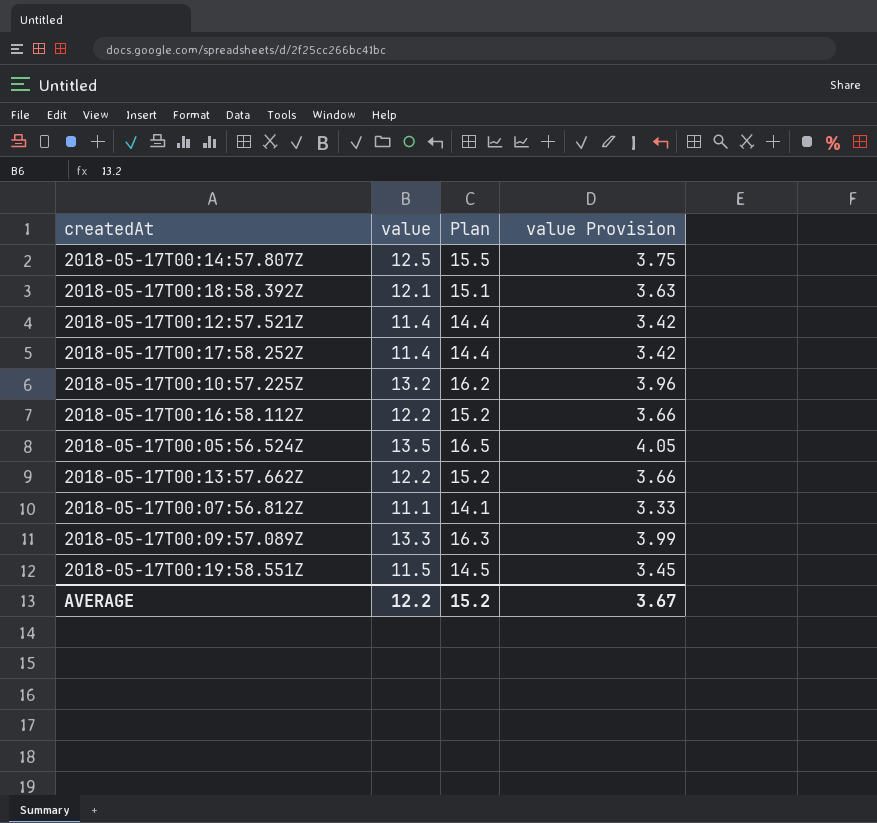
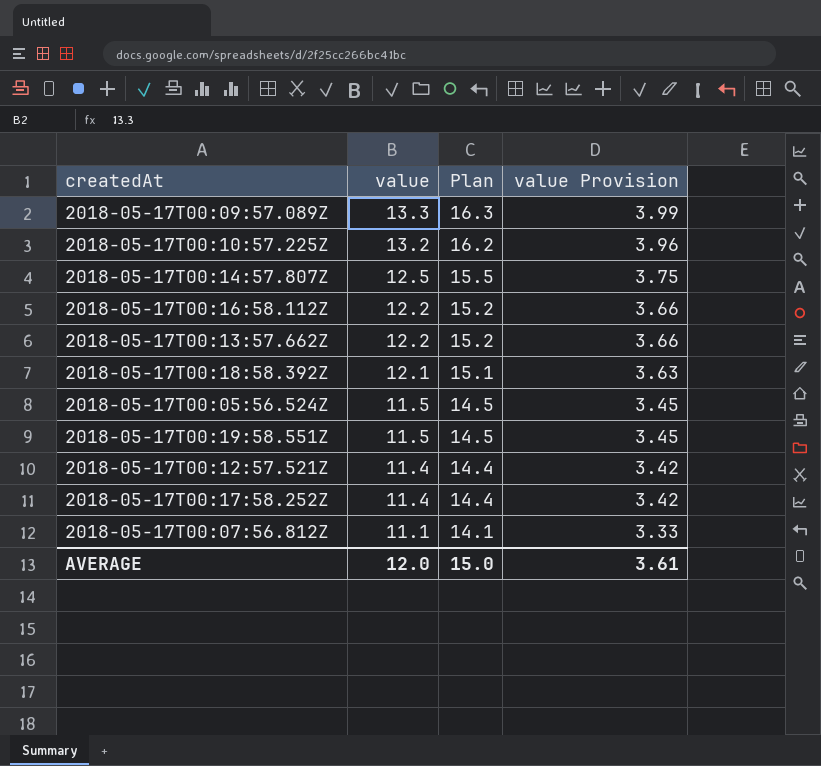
row order: none -> value descending
2018-05-17T00:05:56.524Z | value: 13.5 -> 11.5
2018-05-17T00:05:56.524Z | Plan: 16.5 -> 14.5
2018-05-17T00:05:56.524Z | value Provision: 4.05 -> 3.45
AVERAGE | value: 12.2 -> 12.0
AVERAGE | Plan: 15.2 -> 15.0
AVERAGE | value Provision: 3.67 -> 3.61

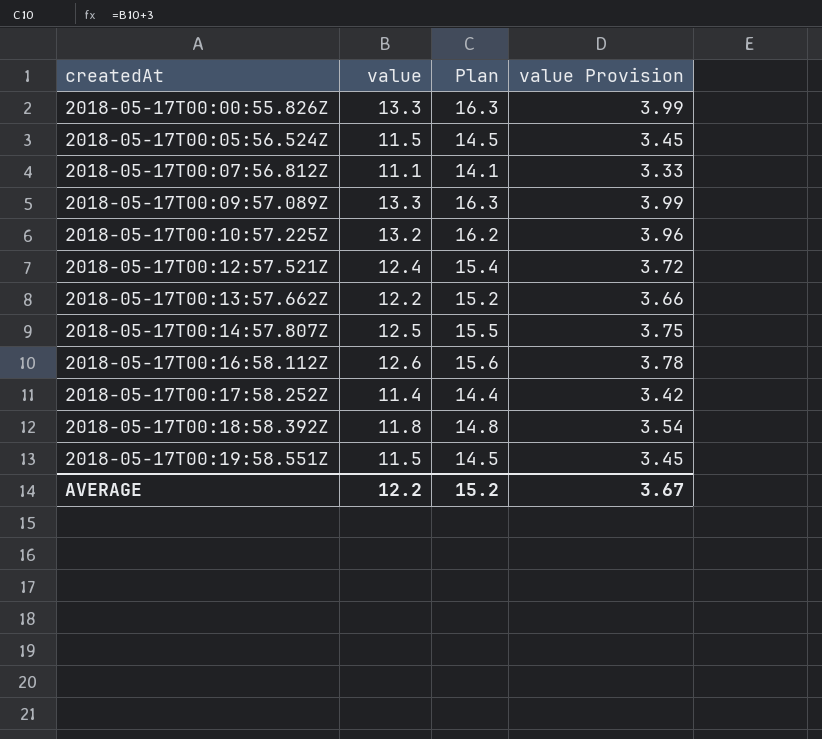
row order: value descending -> createdAt ascending
row 2018-05-17T00:00:55.826Z: none -> 13.3 | 16.3 | 3.99
2018-05-17T00:12:57.521Z | value: 11.4 -> 12.4
2018-05-17T00:12:57.521Z | Plan: 14.4 -> 15.4
2018-05-17T00:12:57.521Z | value Provision: 3.42 -> 3.72
2018-05-17T00:16:58.112Z | value: 12.2 -> 12.6
2018-05-17T00:16:58.112Z | Plan: 15.2 -> 15.6
2018-05-17T00:16:58.112Z | value Provision: 3.66 -> 3.78
2018-05-17T00:18:58.392Z | value: 12.1 -> 11.8
2018-05-17T00:18:58.392Z | Plan: 15.1 -> 14.8
2018-05-17T00:18:58.392Z | value Provision: 3.63 -> 3.54
AVERAGE | value: 12.0 -> 12.2
AVERAGE | Plan: 15.0 -> 15.2
AVERAGE | value Provision: 3.61 -> 3.67

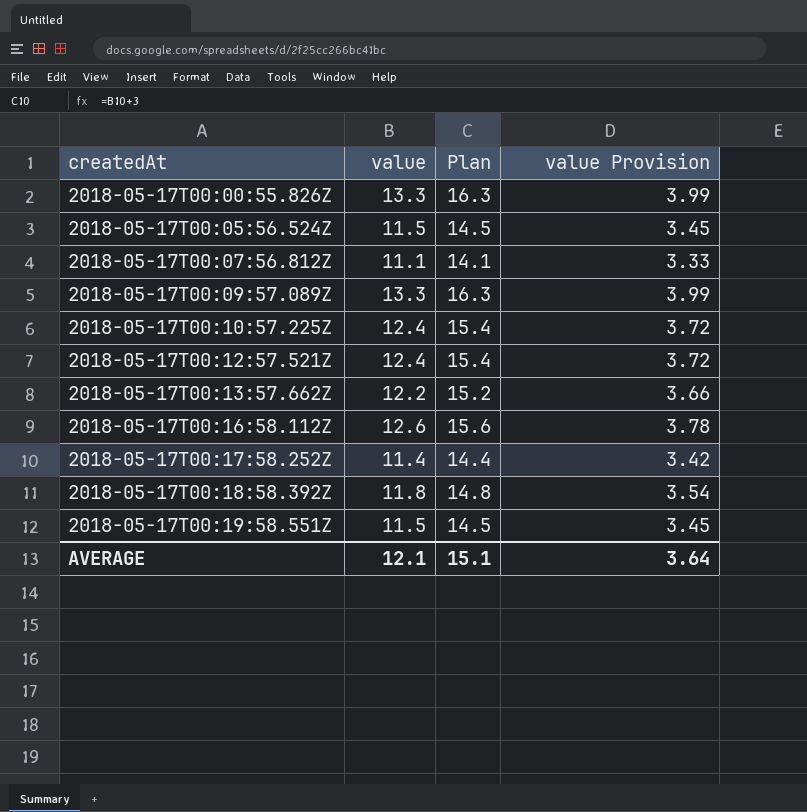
row 2018-05-17T00:14:57.807Z: 12.5 | 15.5 | 3.75 -> none
2018-05-17T00:10:57.225Z | value: 13.2 -> 12.4
2018-05-17T00:10:57.225Z | Plan: 16.2 -> 15.4
2018-05-17T00:10:57.225Z | value Provision: 3.96 -> 3.72
AVERAGE | value: 12.2 -> 12.1
AVERAGE | Plan: 15.2 -> 15.1
AVERAGE | value Provision: 3.67 -> 3.64

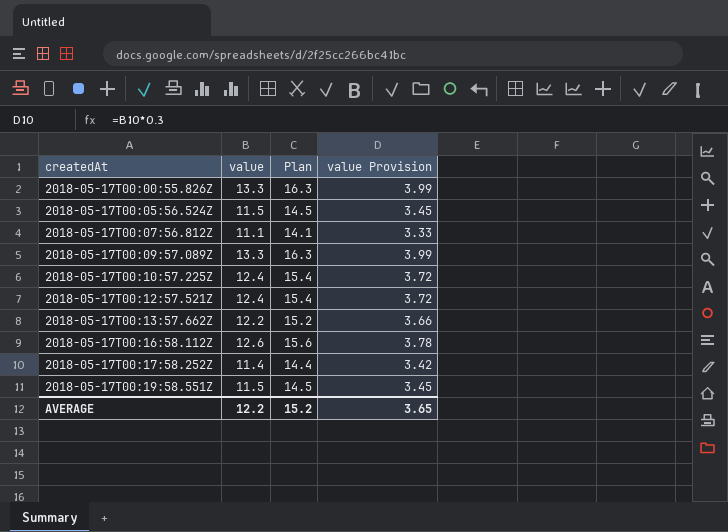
row 2018-05-17T00:18:58.392Z: 11.8 | 14.8 | 3.54 -> none
AVERAGE | value: 12.1 -> 12.2
AVERAGE | Plan: 15.1 -> 15.2
AVERAGE | value Provision: 3.64 -> 3.65

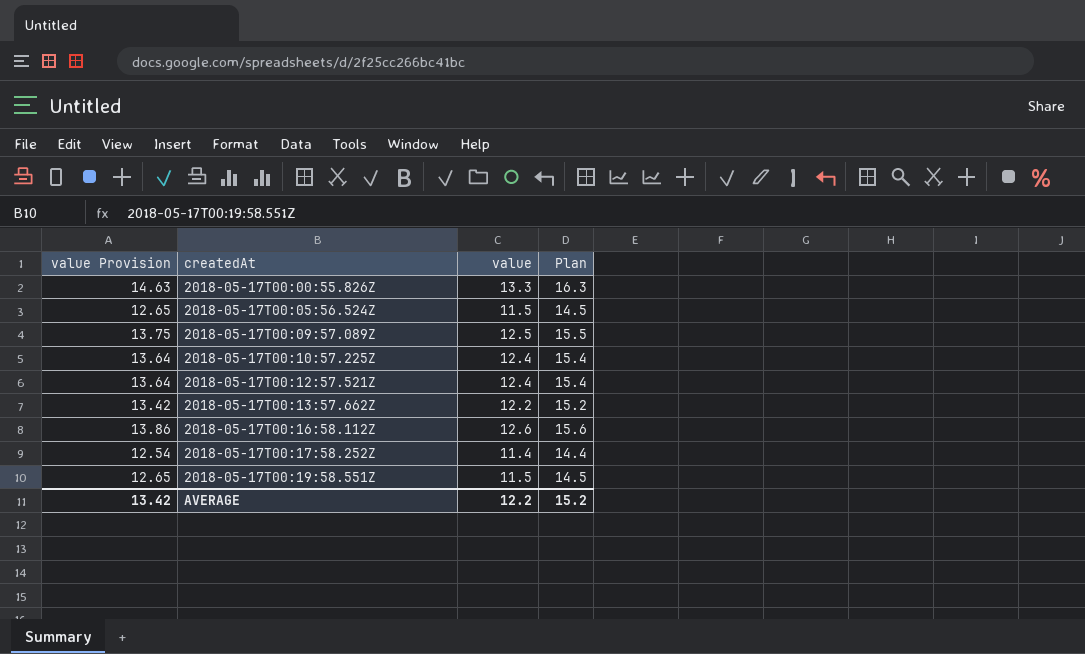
column value Provision | formula: [value] * 0.3 -> [value] * 1.1
column value Provision | position: 4 -> 1
row 2018-05-17T00:07:56.812Z: 11.1 | 14.1 | 3.33 -> none
2018-05-17T00:09:57.089Z | value: 13.3 -> 12.5
2018-05-17T00:09:57.089Z | Plan: 16.3 -> 15.5
AVERAGE | value Provision: 3.65 -> 13.42

